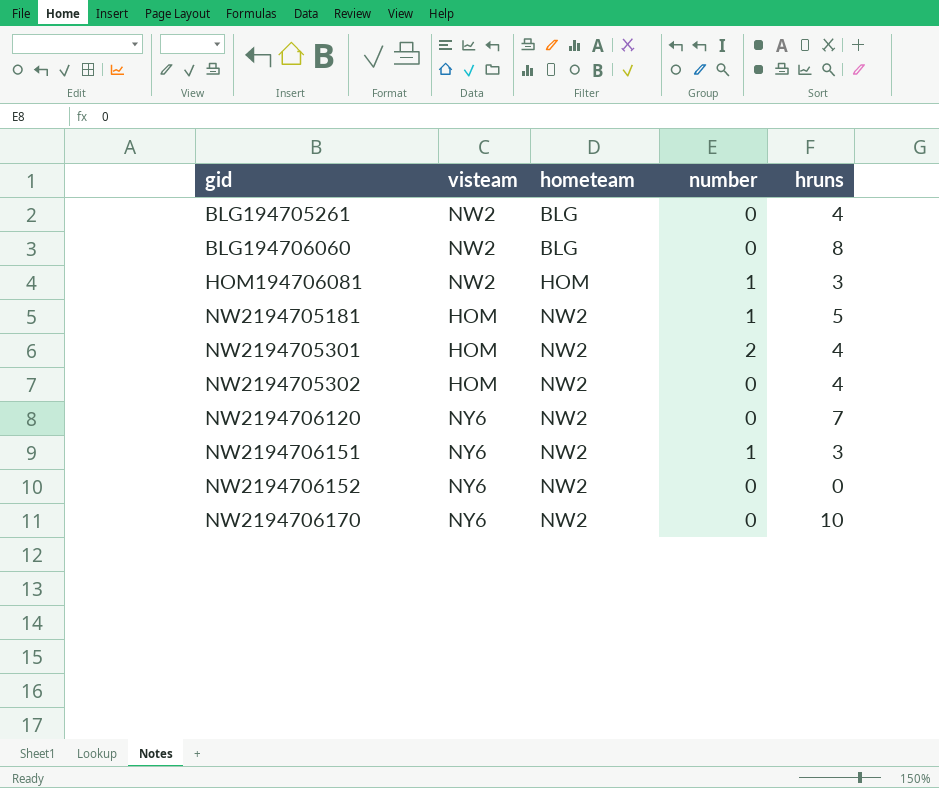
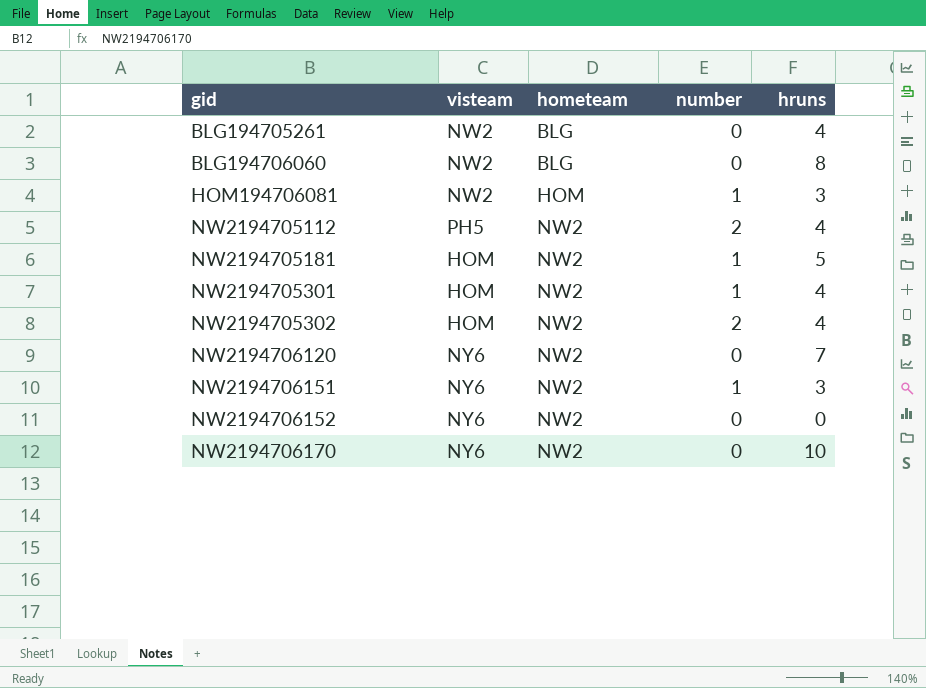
row NW2194705112: none -> PH5 | NW2 | 2 | 4
NW2194705301 | number: 2 -> 1
NW2194705302 | number: 0 -> 2

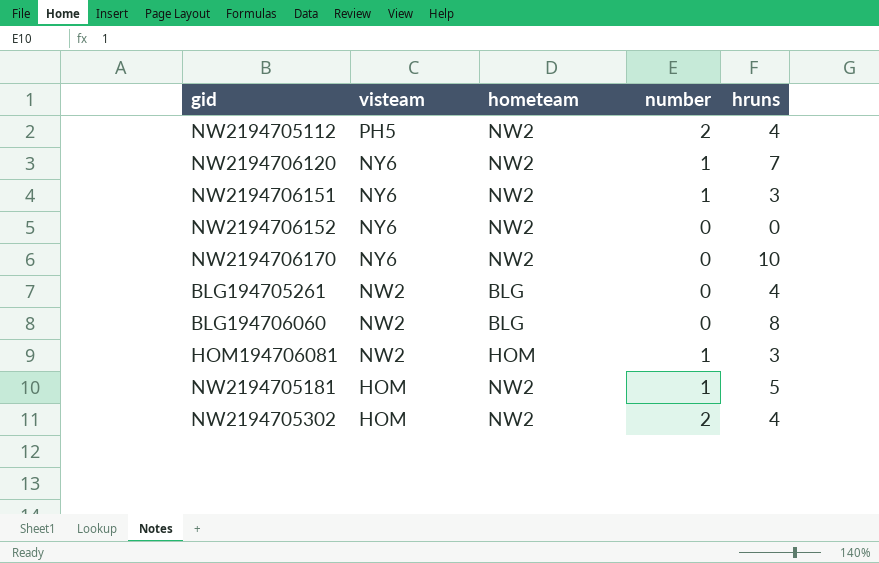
row order: gid ascending -> visteam descending
row NW2194705301: HOM | NW2 | 1 | 4 -> none
NW2194706120 | number: 0 -> 1

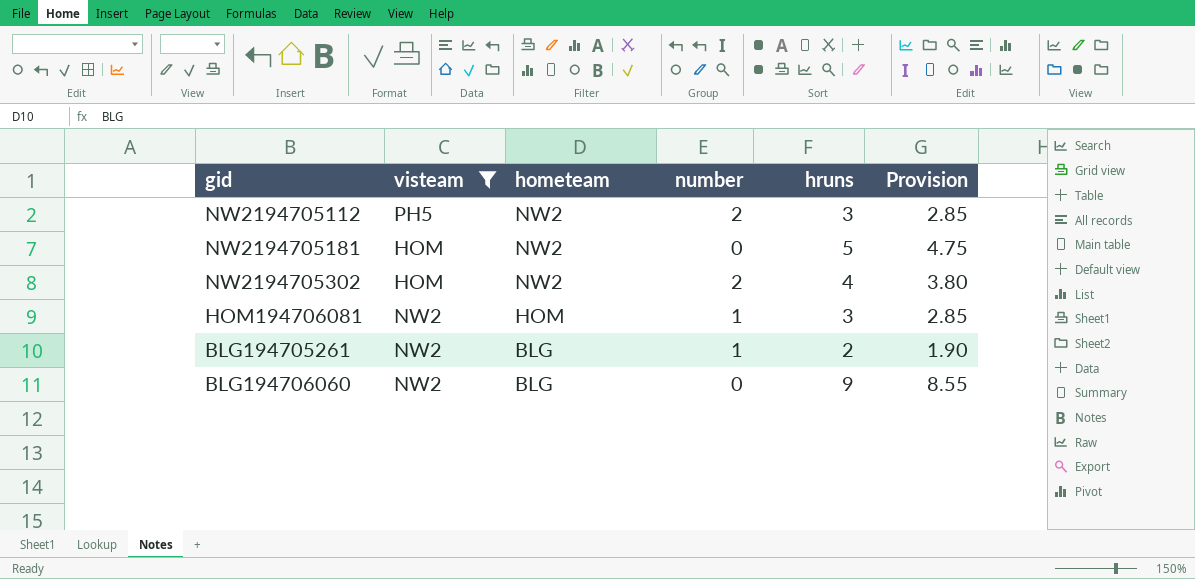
filter: none -> visteam != NY6
row order: visteam descending -> hometeam descending
column Provision | formula: none -> [hruns] * 0.95
NW2194705112 | hruns: 4 -> 3
NW2194705181 | number: 1 -> 0
BLG194705261 | number: 0 -> 1
BLG194705261 | hruns: 4 -> 2
BLG194706060 | hruns: 8 -> 9

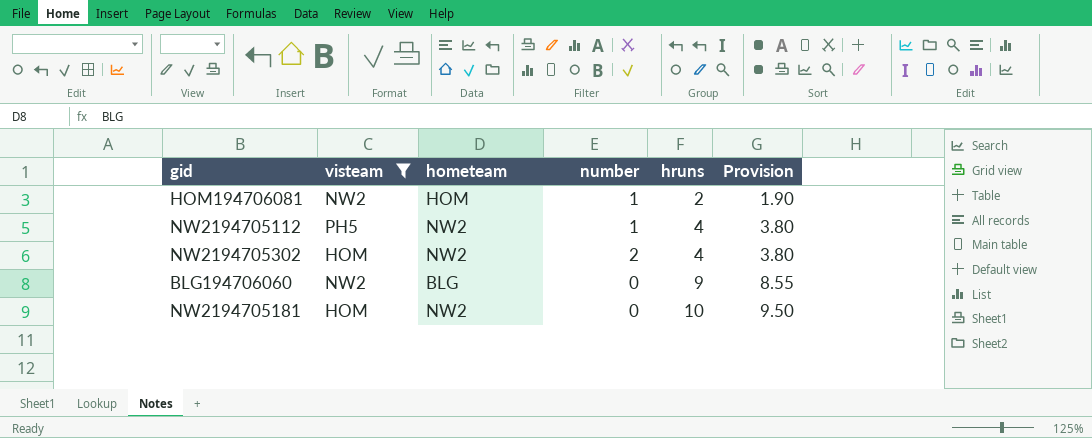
row order: hometeam descending -> hruns ascending
row BLG194705261: NW2 | BLG | 1 | 2 | 1.90 -> none
HOM194706081 | hruns: 3 -> 2
HOM194706081 | Provision: 2.85 -> 1.90
NW2194705112 | number: 2 -> 1
NW2194705112 | hruns: 3 -> 4
NW2194705112 | Provision: 2.85 -> 3.80
NW2194705181 | hruns: 5 -> 10
NW2194705181 | Provision: 4.75 -> 9.50

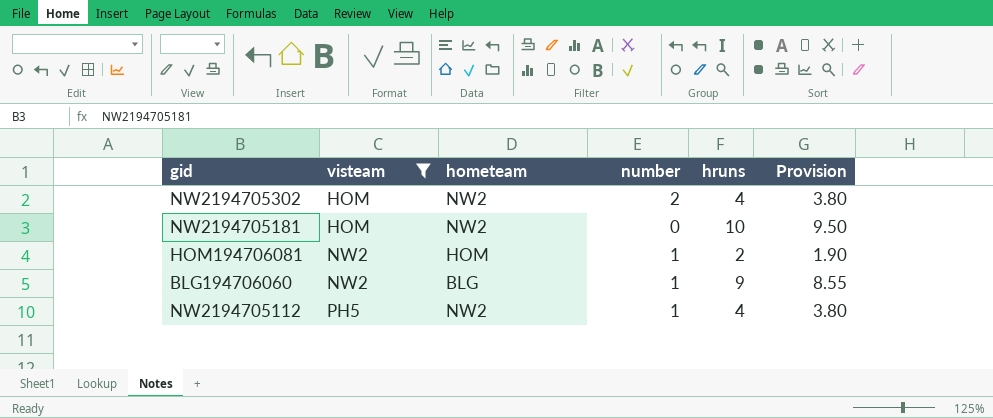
row order: hruns ascending -> visteam ascending
BLG194706060 | number: 0 -> 1

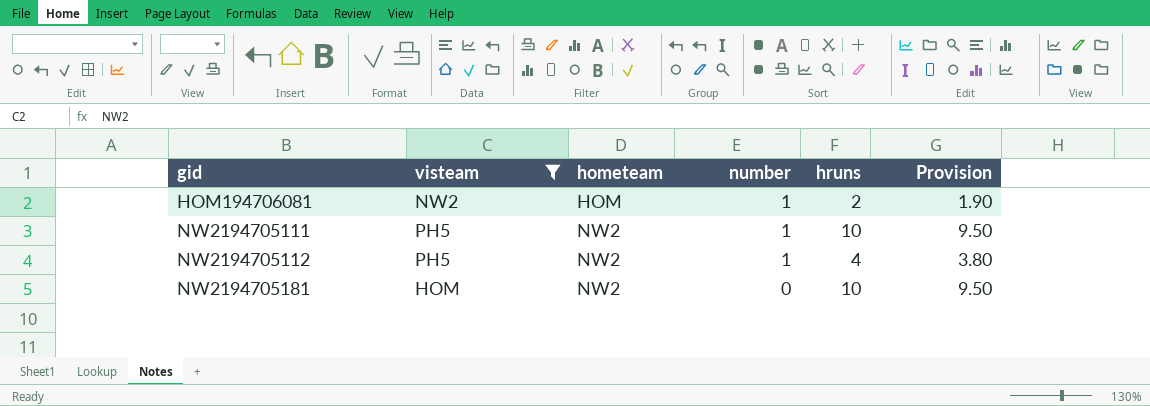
row order: visteam ascending -> gid ascending
row NW2194705302: HOM | NW2 | 2 | 4 | 3.80 -> none
row BLG194706060: NW2 | BLG | 1 | 9 | 8.55 -> none
row NW2194705111: none -> PH5 | NW2 | 1 | 10 | 9.50

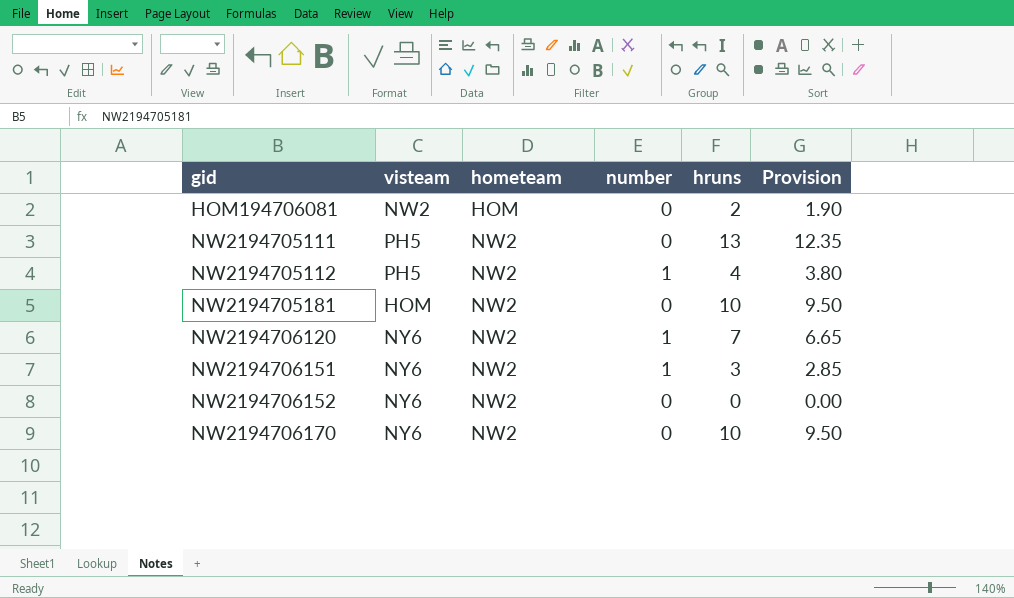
filter: visteam != NY6 -> none
HOM194706081 | number: 1 -> 0
NW2194705111 | number: 1 -> 0
NW2194705111 | hruns: 10 -> 13
NW2194705111 | Provision: 9.50 -> 12.35

